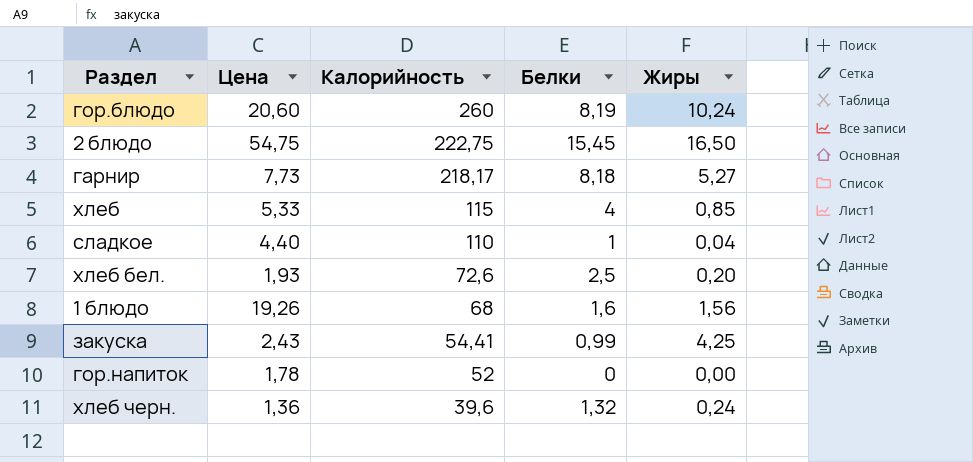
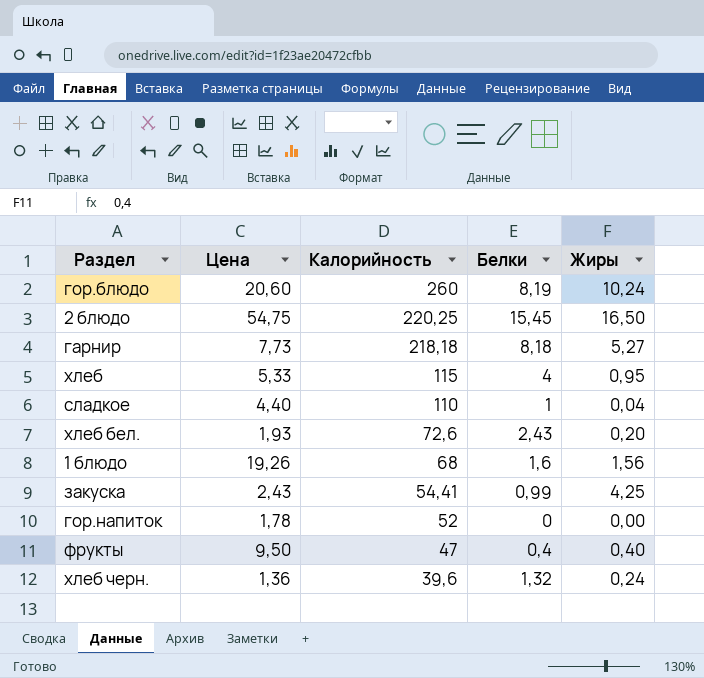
2 блюдо | Калорийность: 222,75 -> 220,25
гарнир | Калорийность: 218,17 -> 218,18
хлеб | Жиры: 0,85 -> 0,95
хлеб бел. | Белки: 2,5 -> 2,43
row фрукты: none -> 9,50 | 47 | 0,4 | 0,40

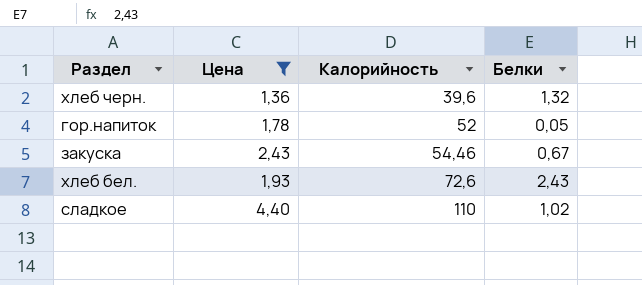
filter: none -> Цена <= 4,40
row order: Калорийность descending -> Калорийность ascending
column Жиры | position: 5 -> none
гор.напиток | Белки: 0 -> 0,05
закуска | Калорийность: 54,41 -> 54,46
закуска | Белки: 0,99 -> 0,67
сладкое | Белки: 1 -> 1,02

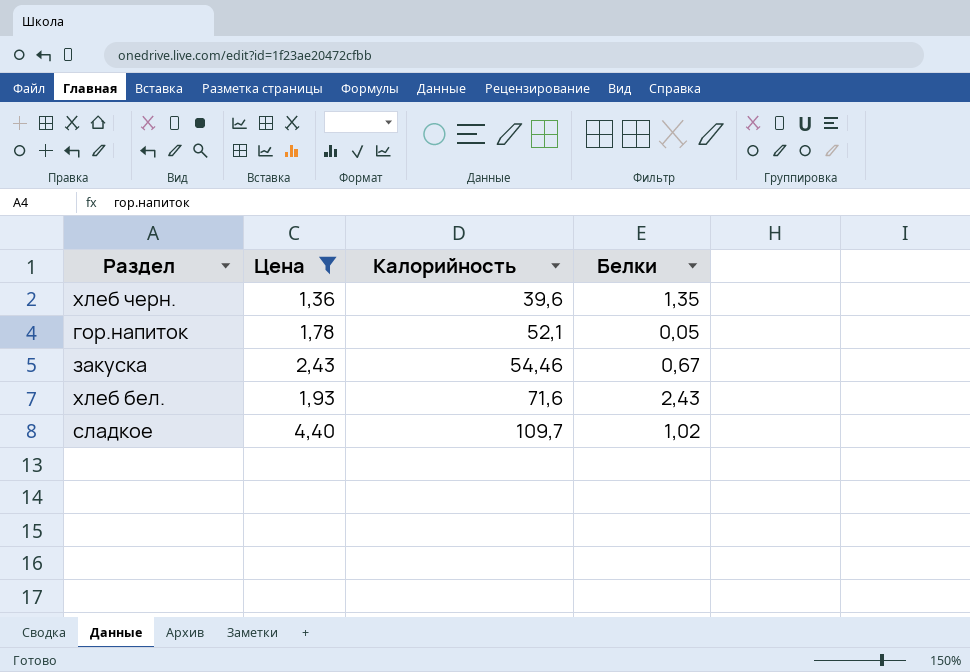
хлеб черн. | Белки: 1,32 -> 1,35
гор.напиток | Калорийность: 52 -> 52,1
хлеб бел. | Калорийность: 72,6 -> 71,6
сладкое | Калорийность: 110 -> 109,7

